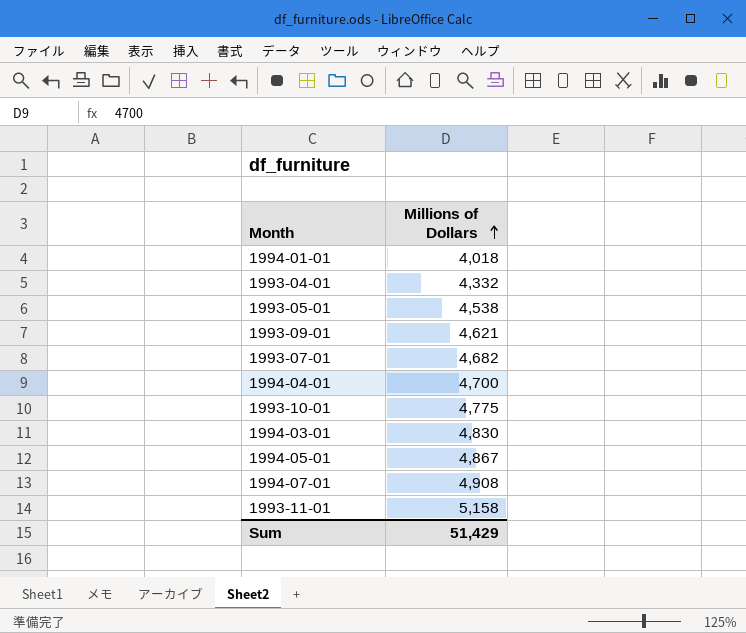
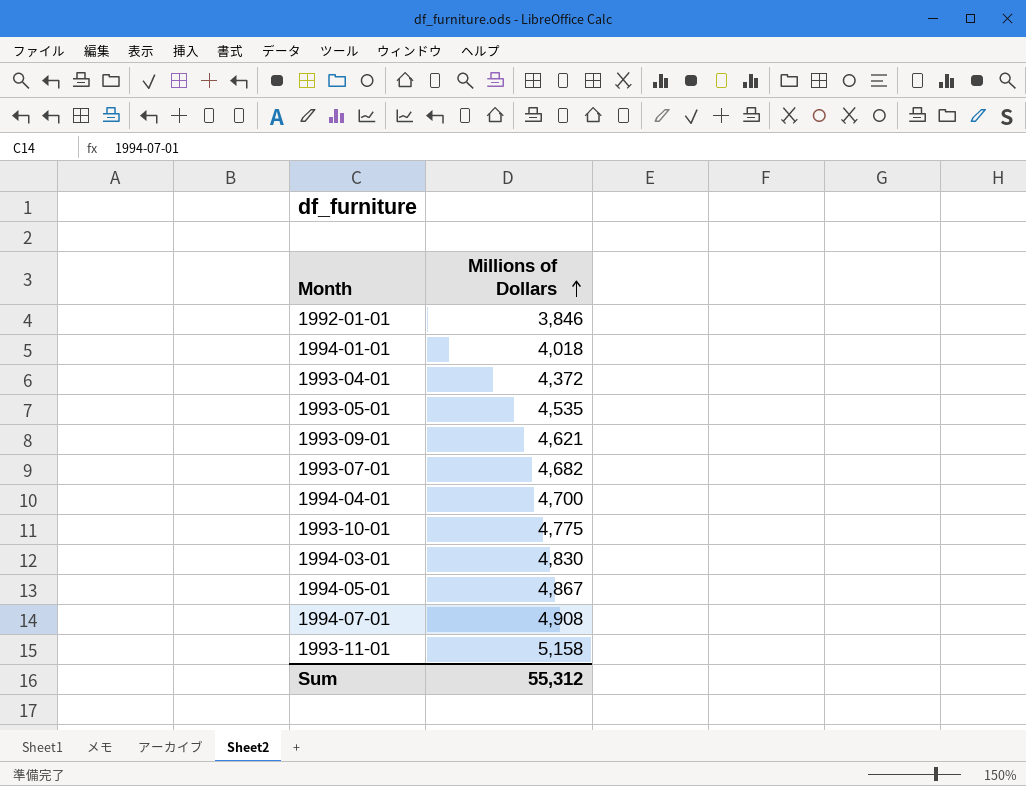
row 1992-01-01: none -> 3,846
1993-04-01 | Millions of Dollars: 4,332 -> 4,372
1993-05-01 | Millions of Dollars: 4,538 -> 4,535
Sum | Millions of Dollars: 51,429 -> 55,312

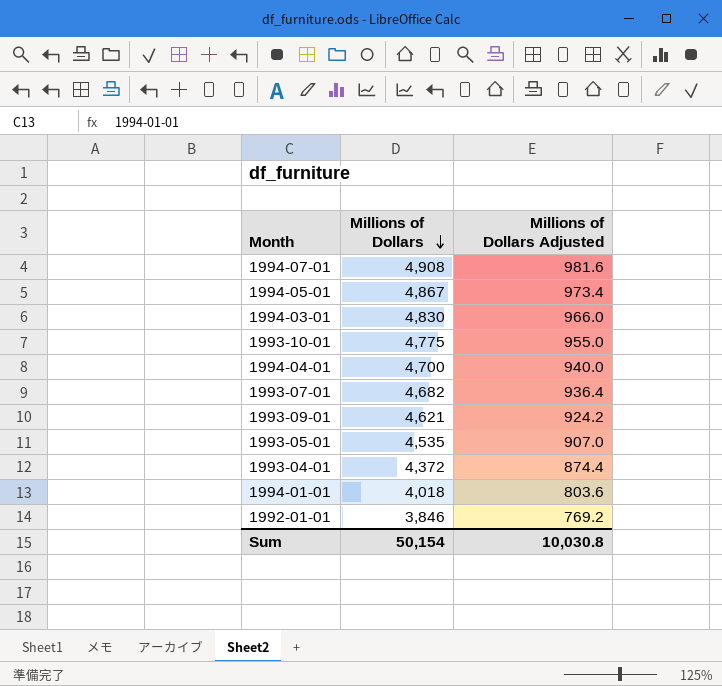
row order: Millions of Dollars ascending -> Millions of Dollars descending
column Millions of Dollars Adjusted | formula: none -> [Millions of Dollars] * 0.2
row 1993-11-01: 5,158 -> none
Sum | Millions of Dollars: 55,312 -> 50,154

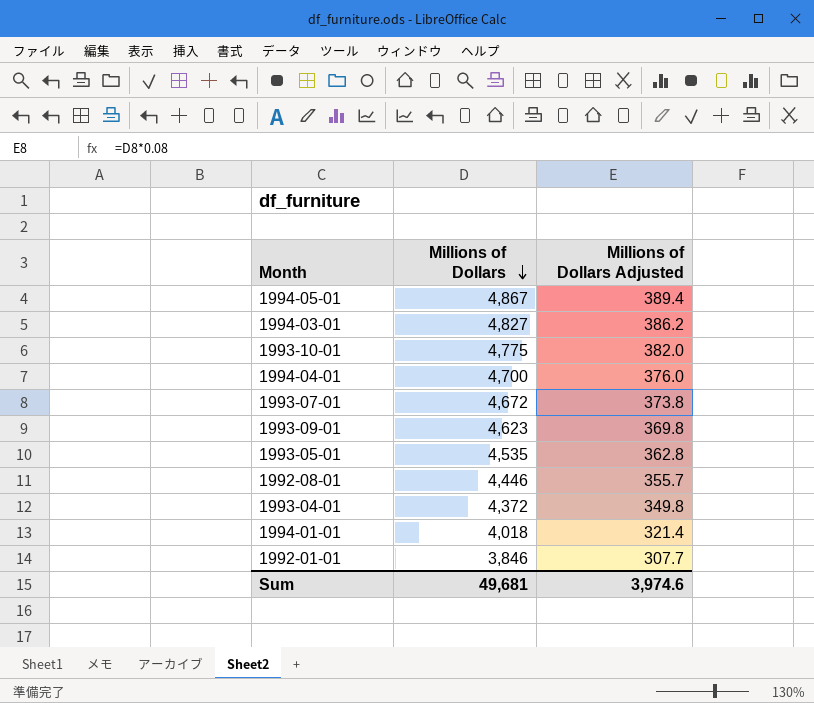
column Millions of Dollars Adjusted | formula: [Millions of Dollars] * 0.2 -> [Millions of Dollars] * 0.08
row 1994-07-01: 4,908 | 981.6 -> none
1994-03-01 | Millions of Dollars: 4,830 -> 4,827
1993-07-01 | Millions of Dollars: 4,682 -> 4,672
1993-09-01 | Millions of Dollars: 4,621 -> 4,623
row 1992-08-01: none -> 4,446 | 355.7
Sum | Millions of Dollars: 50,154 -> 49,681
Sum | Millions of Dollars Adjusted: 10,030.8 -> 3,974.6

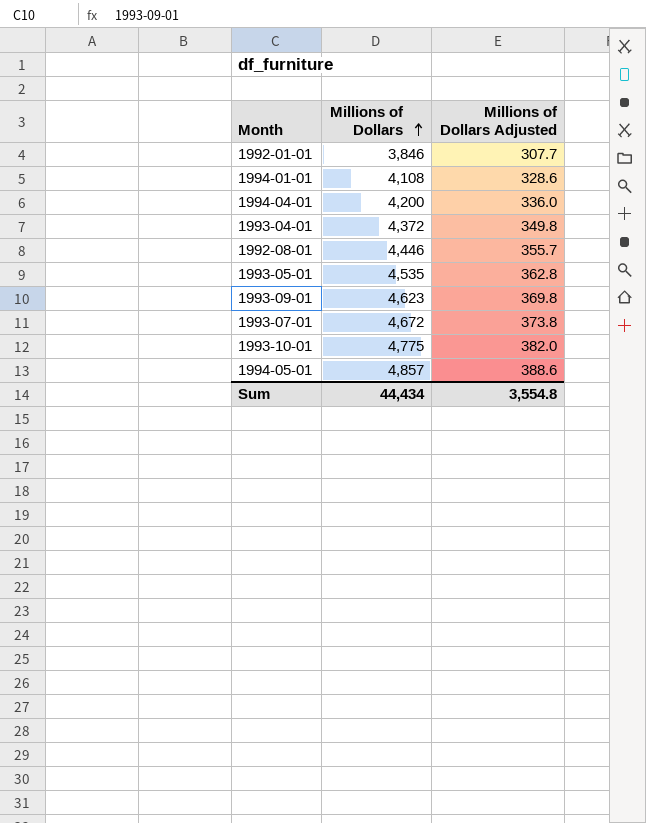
row order: Millions of Dollars descending -> Millions of Dollars ascending
row 1994-03-01: 4,827 | 386.2 -> none
1994-01-01 | Millions of Dollars: 4,018 -> 4,108
1994-01-01 | Millions of Dollars Adjusted: 321.4 -> 328.6
1994-04-01 | Millions of Dollars: 4,700 -> 4,200
1994-04-01 | Millions of Dollars Adjusted: 376.0 -> 336.0
1994-05-01 | Millions of Dollars: 4,867 -> 4,857
1994-05-01 | Millions of Dollars Adjusted: 389.4 -> 388.6
Sum | Millions of Dollars: 49,681 -> 44,434
Sum | Millions of Dollars Adjusted: 3,974.6 -> 3,554.8

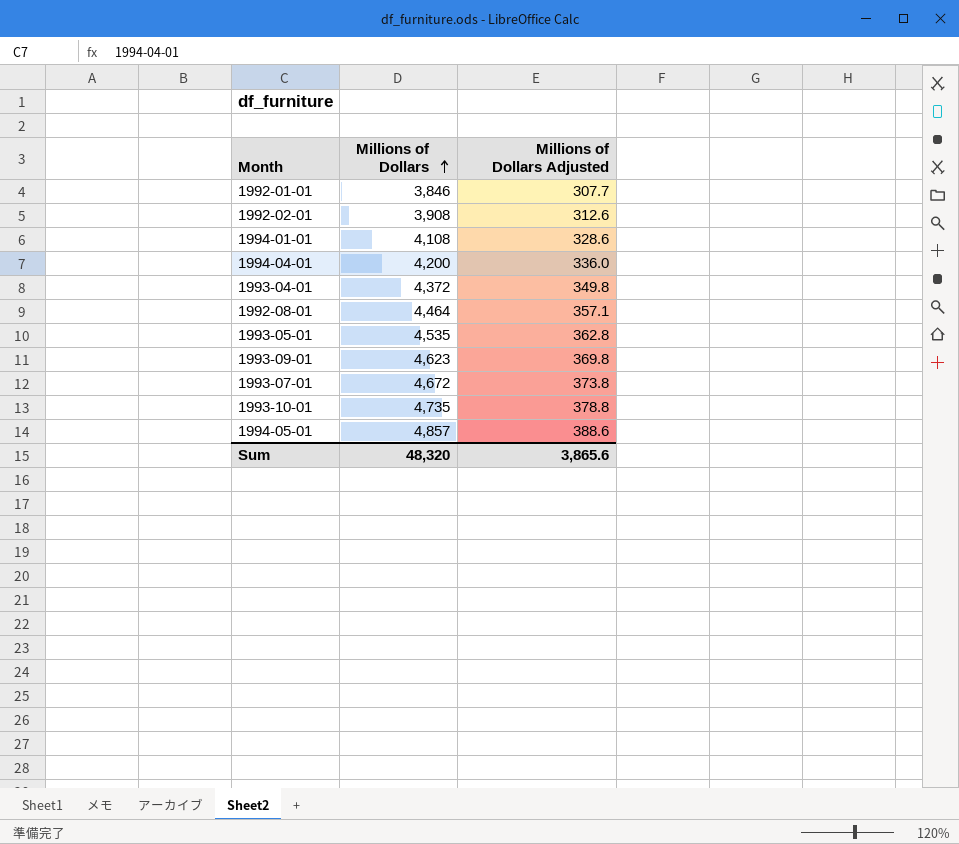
row 1992-02-01: none -> 3,908 | 312.6
1992-08-01 | Millions of Dollars: 4,446 -> 4,464
1992-08-01 | Millions of Dollars Adjusted: 355.7 -> 357.1
1993-10-01 | Millions of Dollars: 4,775 -> 4,735
1993-10-01 | Millions of Dollars Adjusted: 382.0 -> 378.8
Sum | Millions of Dollars: 44,434 -> 48,320
Sum | Millions of Dollars Adjusted: 3,554.8 -> 3,865.6

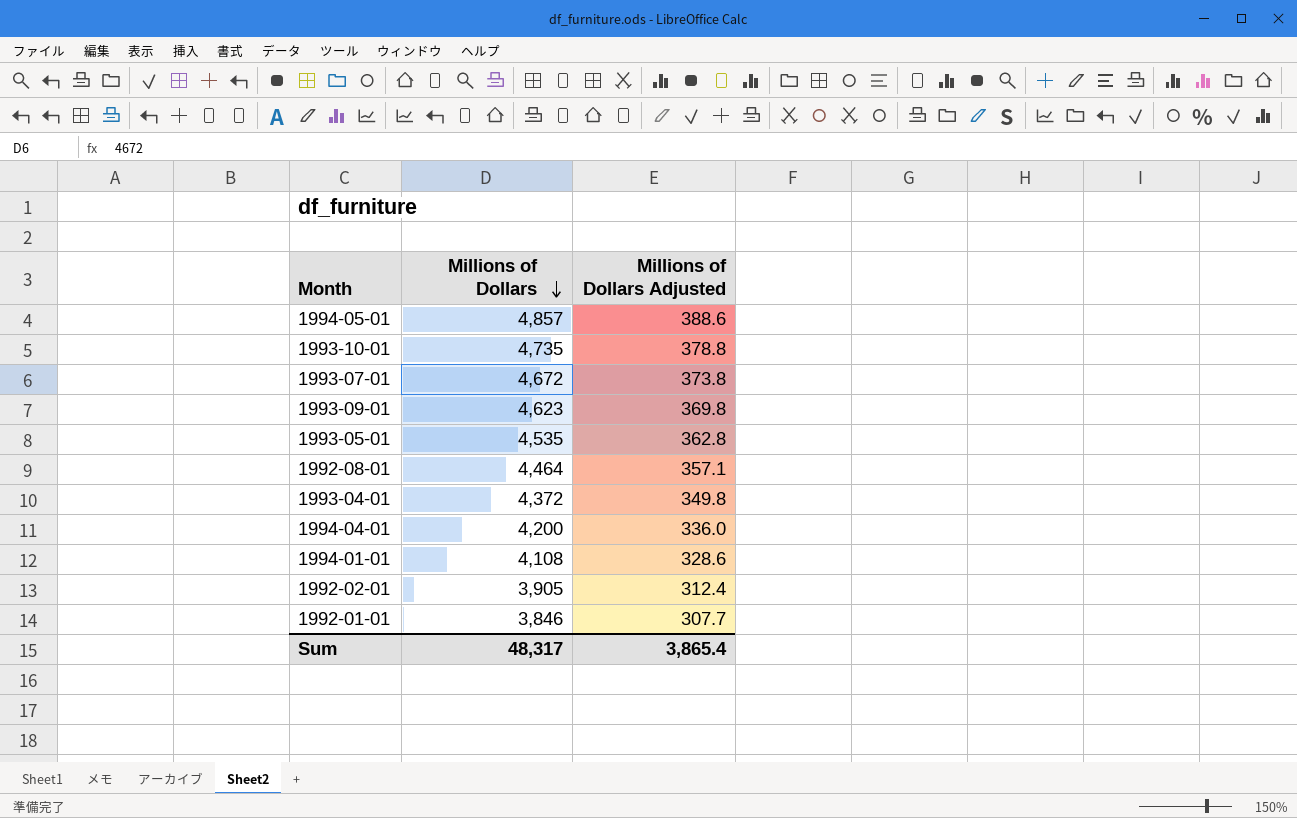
row order: Millions of Dollars ascending -> Millions of Dollars descending
1992-02-01 | Millions of Dollars: 3,908 -> 3,905
1992-02-01 | Millions of Dollars Adjusted: 312.6 -> 312.4
Sum | Millions of Dollars: 48,320 -> 48,317
Sum | Millions of Dollars Adjusted: 3,865.6 -> 3,865.4

